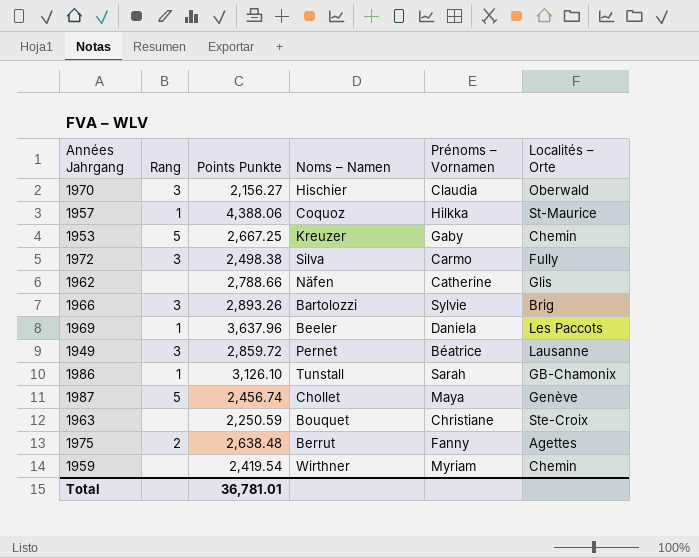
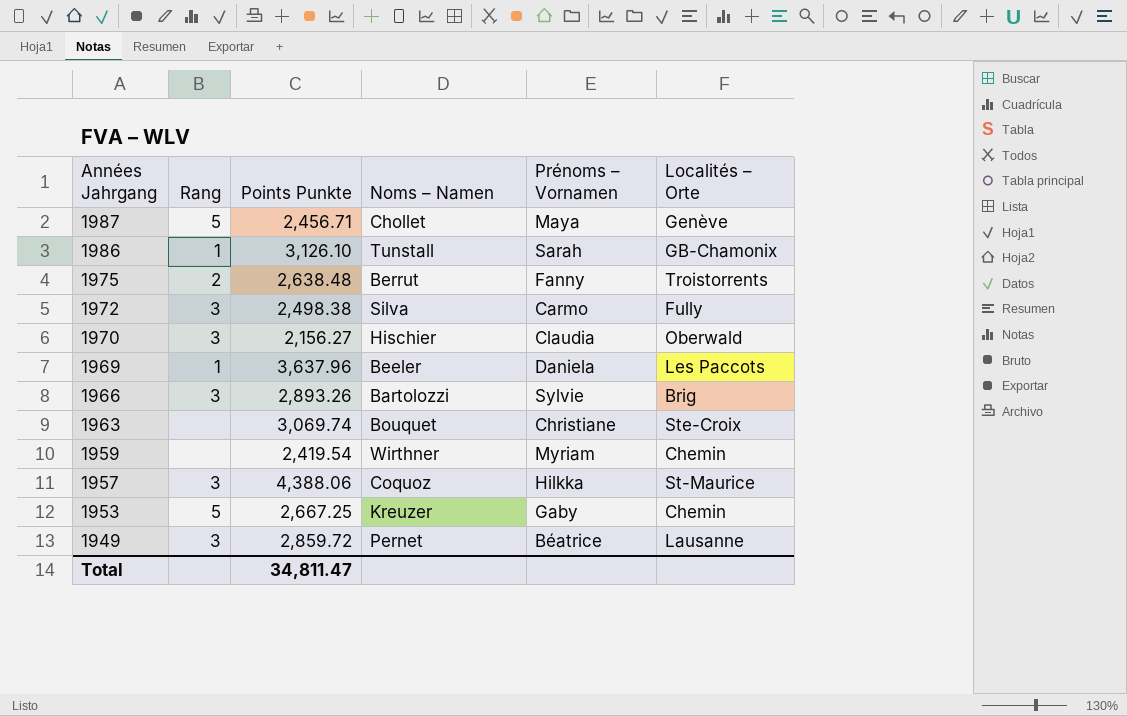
row order: none -> Années Jahrgang descending
row 1962: none | 2,788.66 | Näfen | Catherine | Glis -> none
1987 | Points Punkte: 2,456.74 -> 2,456.71
1975 | Localités – Orte: Agettes -> Troistorrents
1963 | Points Punkte: 2,250.59 -> 3,069.74
1957 | Rang: 1 -> 3
Total | Points Punkte: 36,781.01 -> 34,811.47

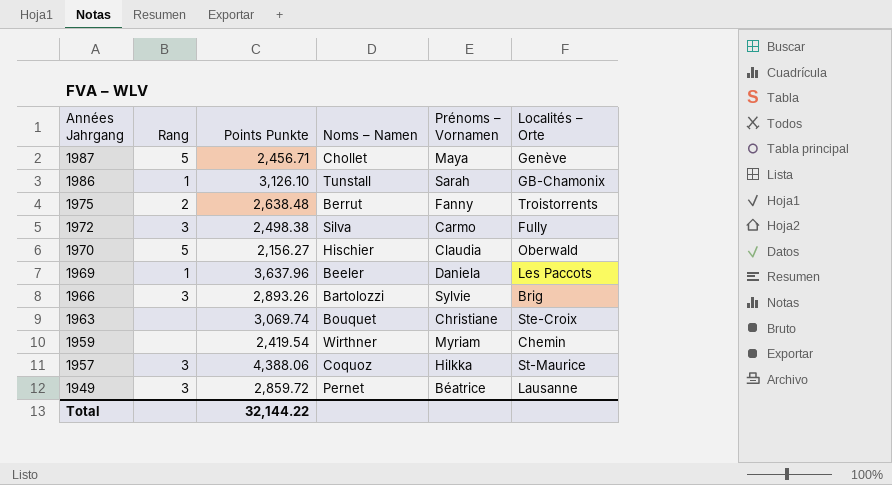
row 1953: 5 | 2,667.25 | Kreuzer | Gaby | Chemin -> none
1970 | Rang: 3 -> 5
Total | Points Punkte: 34,811.47 -> 32,144.22

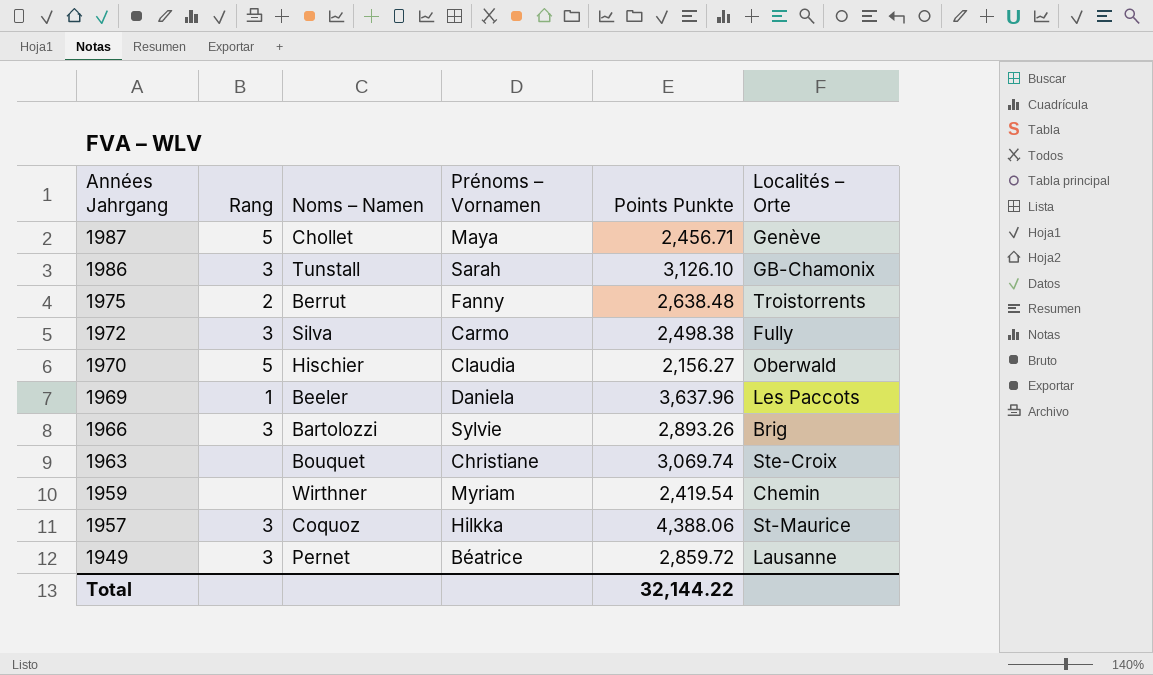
column Points Punkte | position: 3 -> 5
1986 | Rang: 1 -> 3

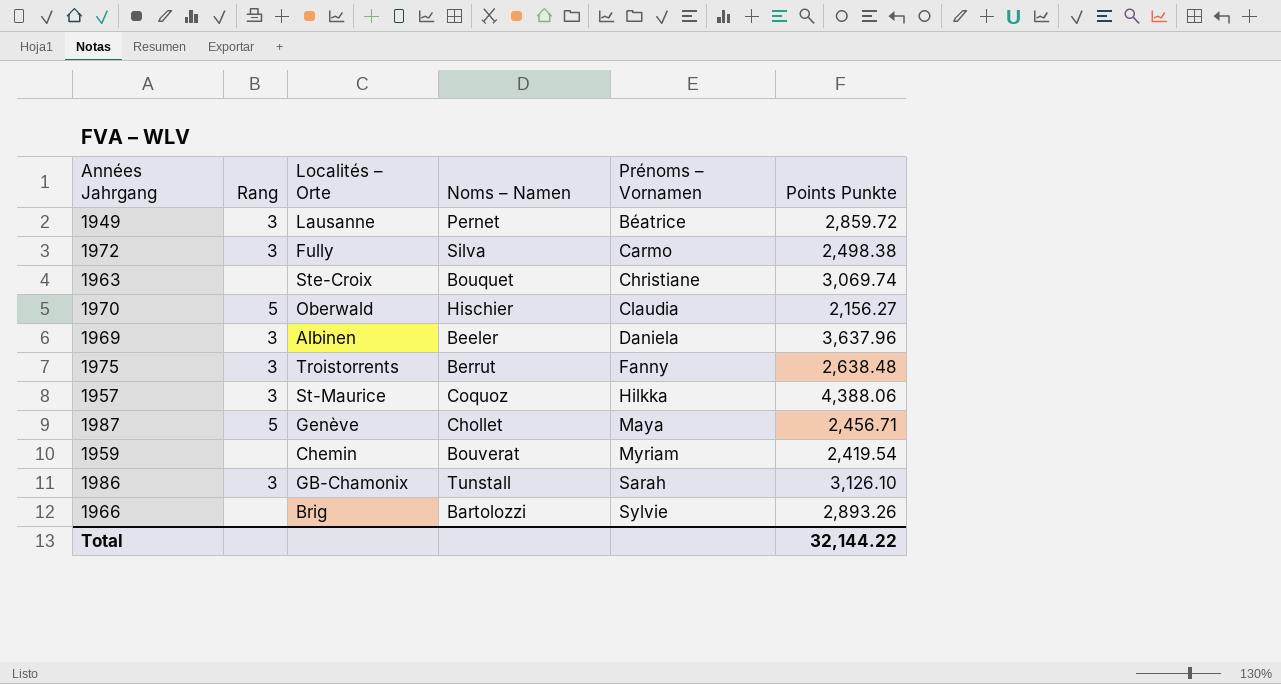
row order: Années Jahrgang descending -> Prénoms – Vornamen ascending
column Localités – Orte | position: 6 -> 3
1969 | Rang: 1 -> 3
1969 | Localités – Orte: Les Paccots -> Albinen
1975 | Rang: 2 -> 3
1959 | Noms – Namen: Wirthner -> Bouverat
1966 | Rang: 3 -> none

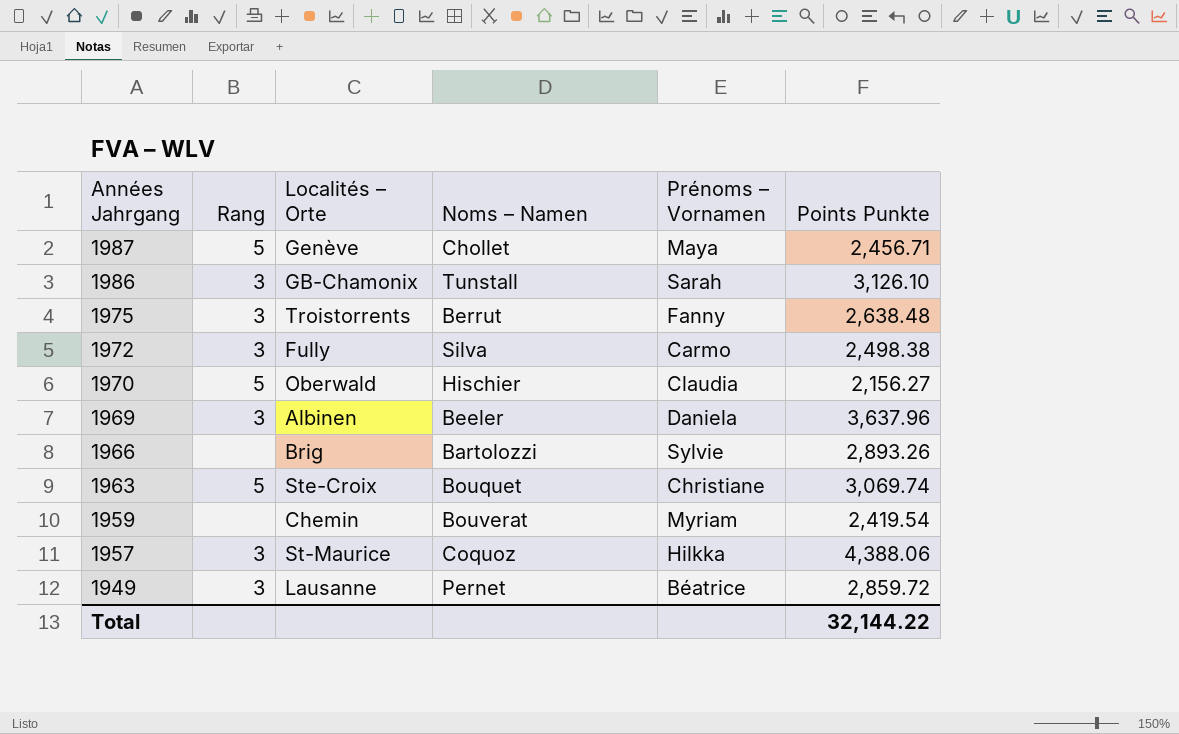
row order: Prénoms – Vornamen ascending -> Années Jahrgang descending
1963 | Rang: none -> 5

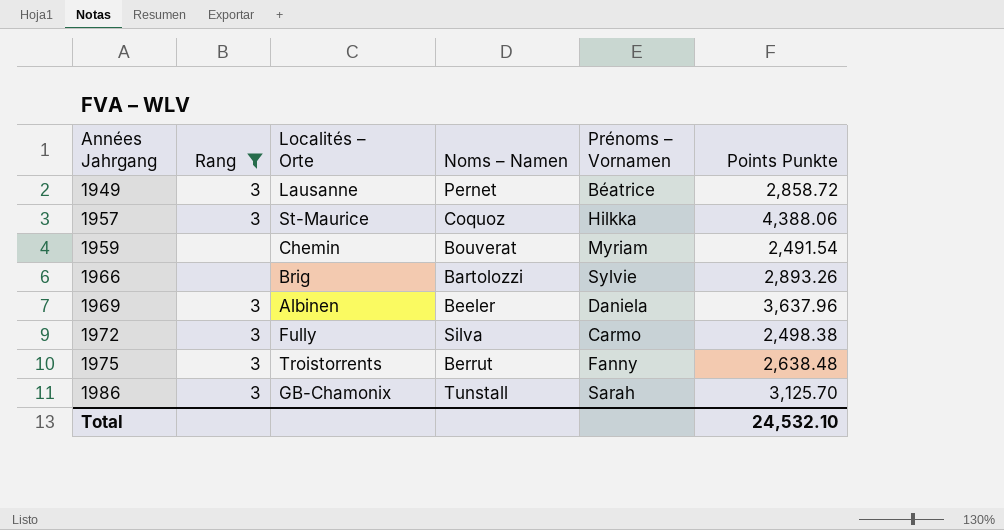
filter: none -> Rang != 5
row order: Années Jahrgang descending -> Années Jahrgang ascending
1949 | Points Punkte: 2,859.72 -> 2,858.72
1959 | Points Punkte: 2,419.54 -> 2,491.54
1986 | Points Punkte: 3,126.10 -> 3,125.70
Total | Points Punkte: 32,144.22 -> 24,532.10

